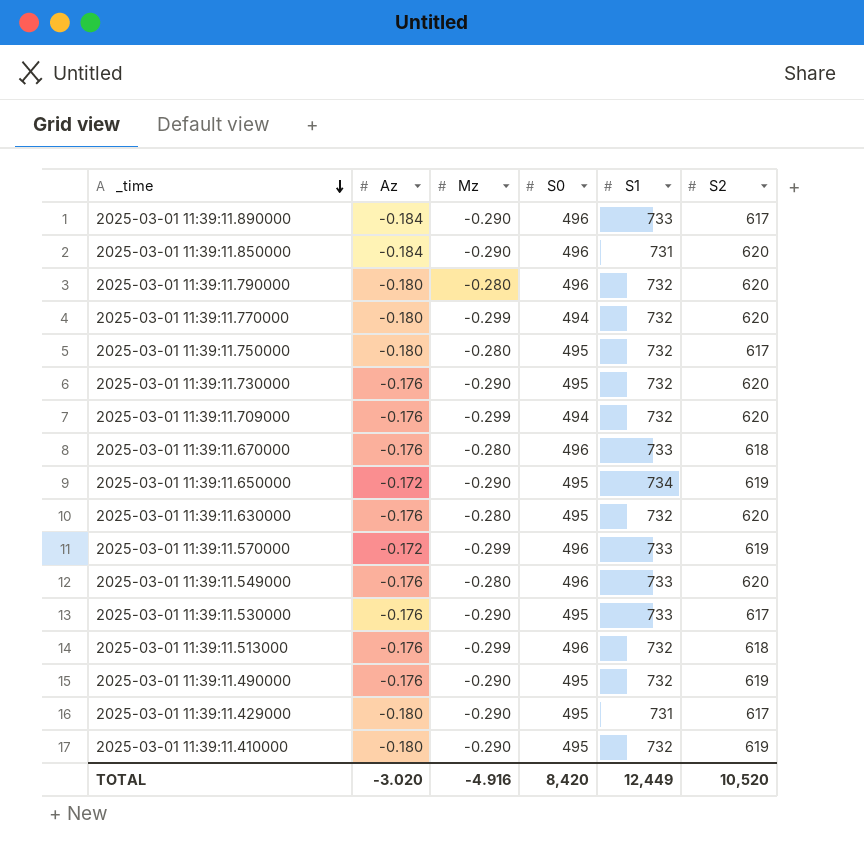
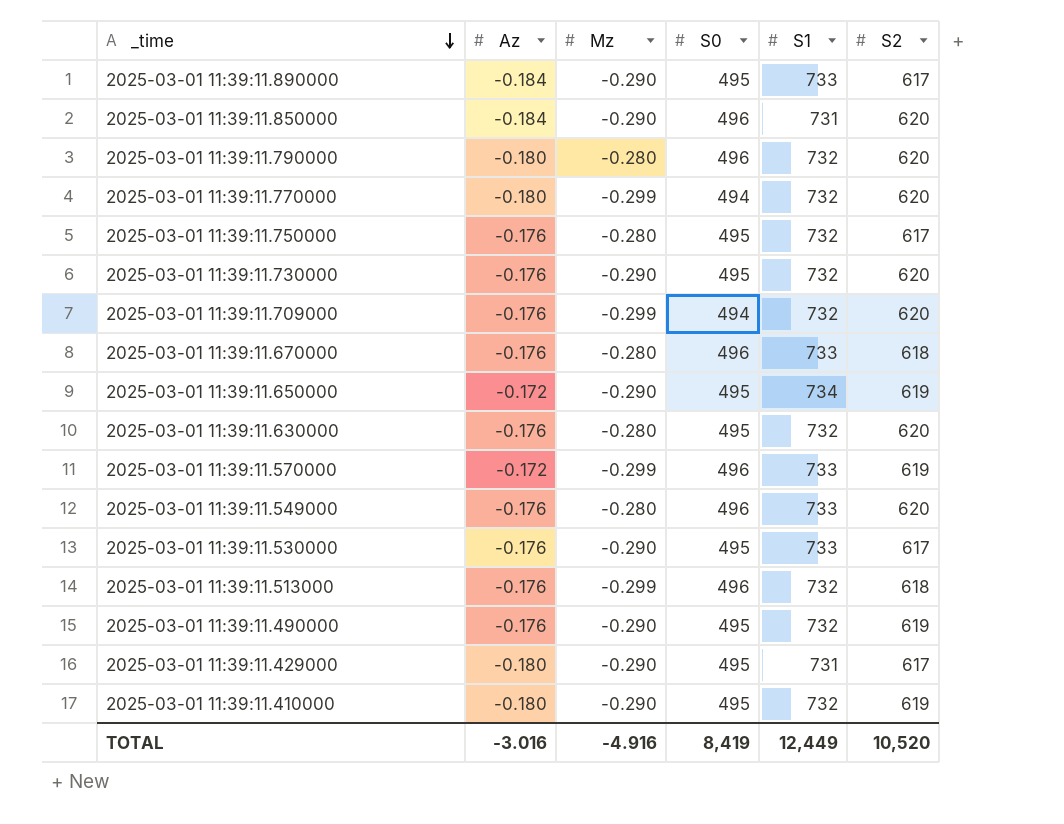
2025-03-01 11:39:11.890000 | S0: 496 -> 495
2025-03-01 11:39:11.750000 | Az: -0.180 -> -0.176
TOTAL | Az: -3.020 -> -3.016
TOTAL | S0: 8,420 -> 8,419

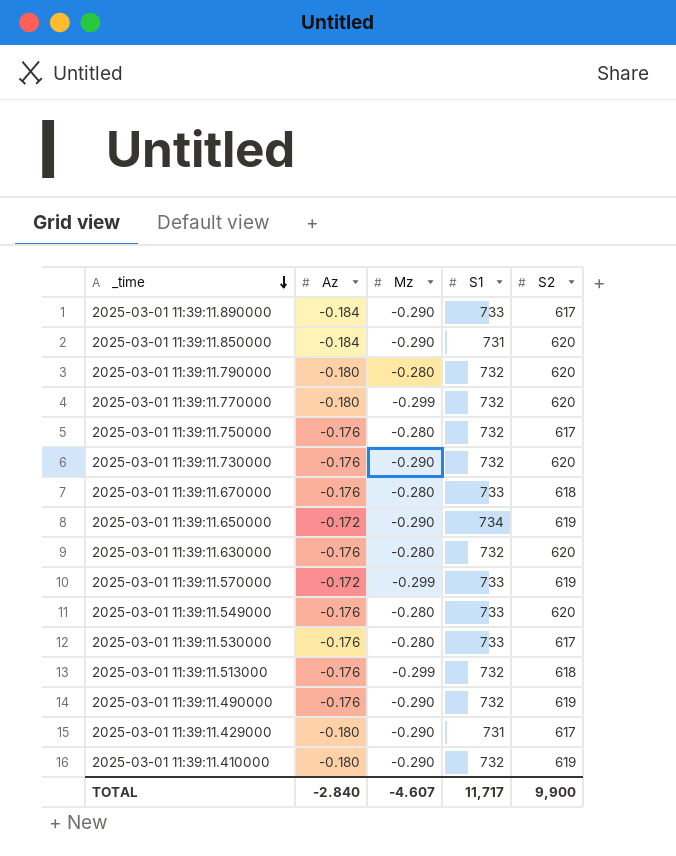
column S0 | position: 4 -> none
row 2025-03-01 11:39:11.709000: -0.176 | -0.299 | 494 | 732 | 620 -> none
2025-03-01 11:39:11.530000 | Mz: -0.290 -> -0.280
TOTAL | Az: -3.016 -> -2.840
TOTAL | Mz: -4.916 -> -4.607
TOTAL | S1: 12,449 -> 11,717
TOTAL | S2: 10,520 -> 9,900

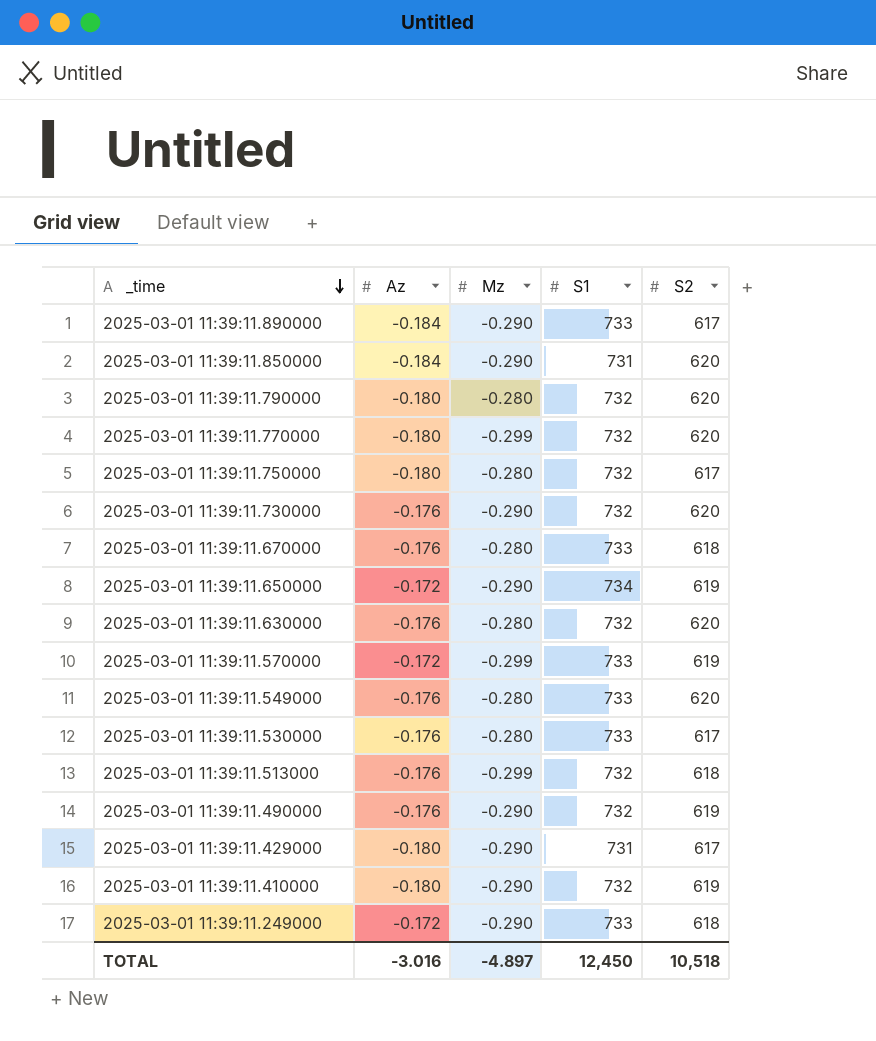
2025-03-01 11:39:11.750000 | Az: -0.176 -> -0.180
row 2025-03-01 11:39:11.249000: none -> -0.172 | -0.290 | 733 | 618
TOTAL | Az: -2.840 -> -3.016
TOTAL | Mz: -4.607 -> -4.897
TOTAL | S1: 11,717 -> 12,450
TOTAL | S2: 9,900 -> 10,518

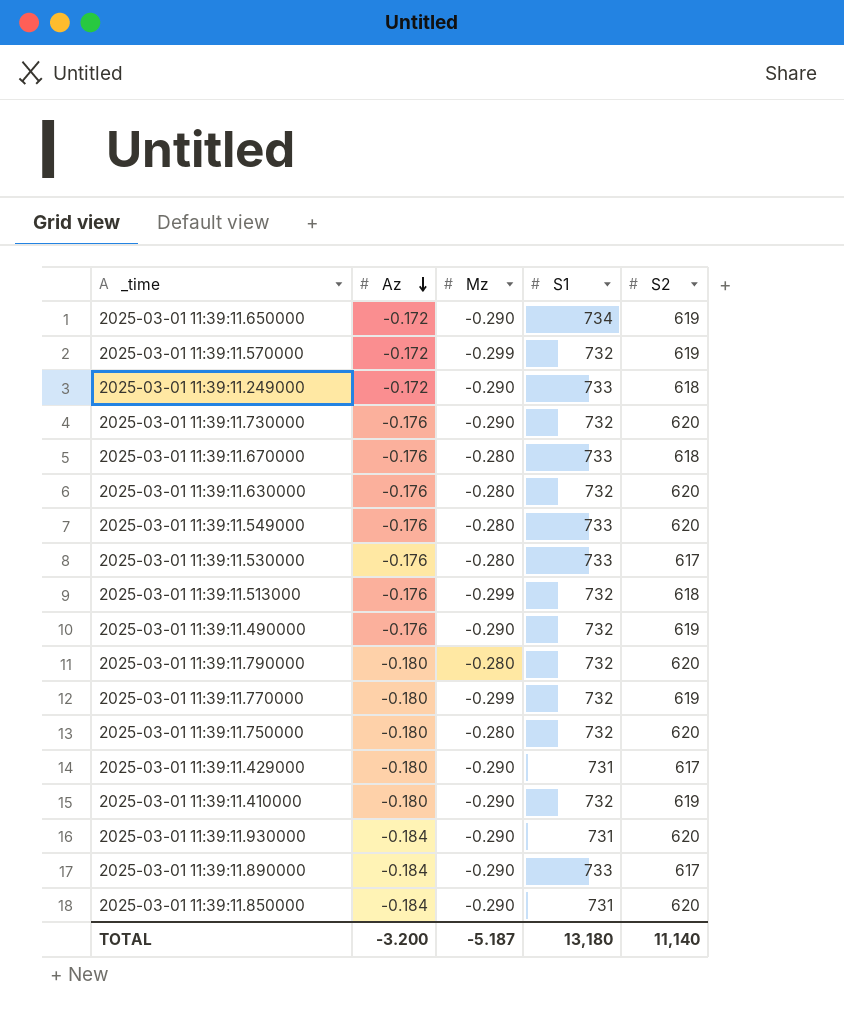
row order: _time descending -> Az descending
2025-03-01 11:39:11.570000 | S1: 733 -> 732
2025-03-01 11:39:11.770000 | S2: 620 -> 619
2025-03-01 11:39:11.750000 | S2: 617 -> 620
row 2025-03-01 11:39:11.930000: none -> -0.184 | -0.290 | 731 | 620
TOTAL | Az: -3.016 -> -3.200
TOTAL | Mz: -4.897 -> -5.187
TOTAL | S1: 12,450 -> 13,180
TOTAL | S2: 10,518 -> 11,140

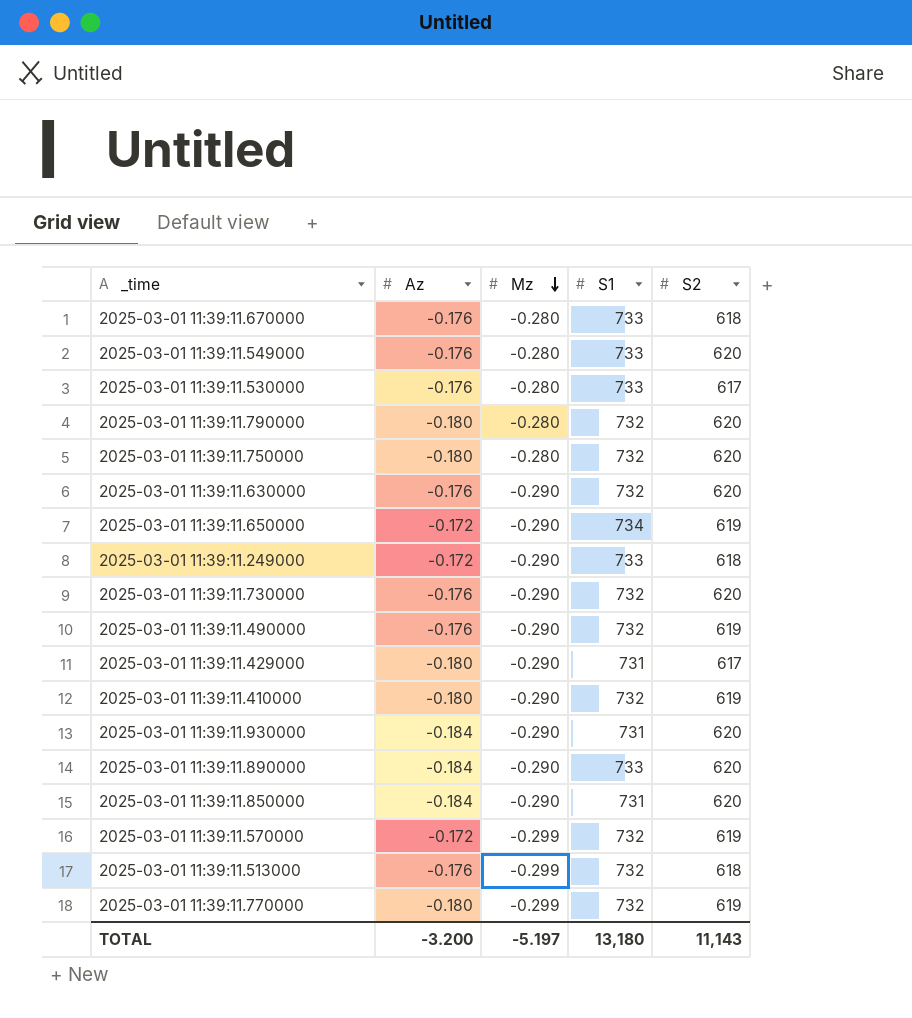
row order: Az descending -> Mz descending
2025-03-01 11:39:11.630000 | Mz: -0.280 -> -0.290
2025-03-01 11:39:11.890000 | S2: 617 -> 620
TOTAL | Mz: -5.187 -> -5.197
TOTAL | S2: 11,140 -> 11,143

